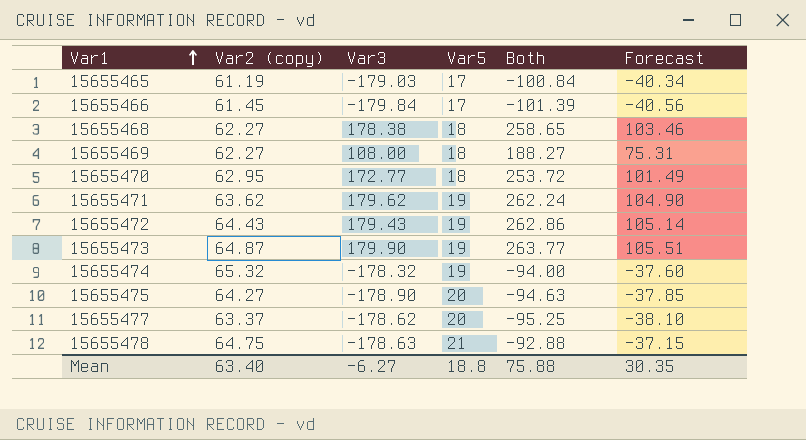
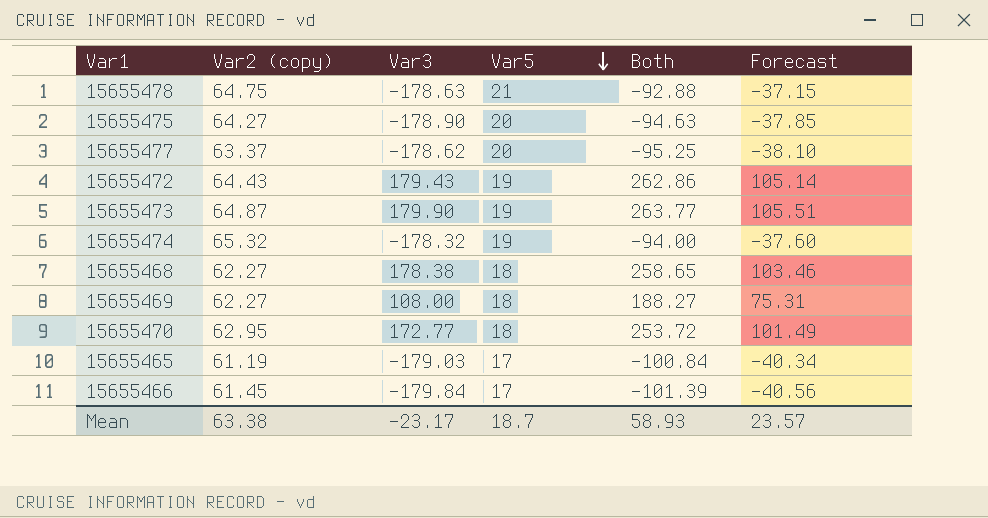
row order: Var1 ascending -> Var5 descending
row 15655471: 63.62 | 179.62 | 19 | 262.24 | 104.90 -> none
Mean | Var2 (copy): 63.40 -> 63.38
Mean | Var3: -6.27 -> -23.17
Mean | Var5: 18.8 -> 18.7
Mean | Both: 75.88 -> 58.93
Mean | Forecast: 30.35 -> 23.57

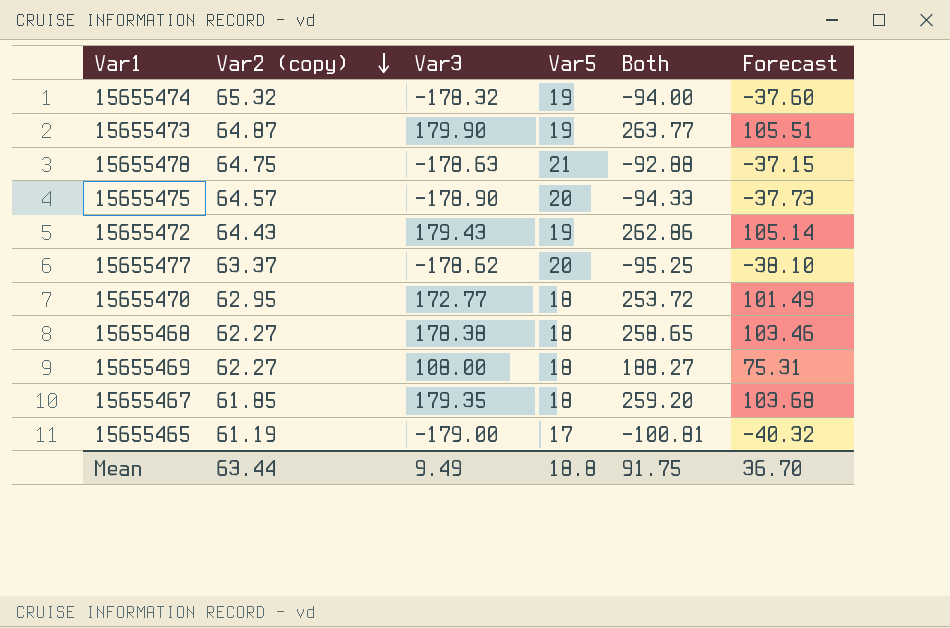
row order: Var5 descending -> Var2 (copy) descending
row 15655466: 61.45 | -179.84 | 17 | -101.39 | -40.56 -> none
15655475 | Var2 (copy): 64.27 -> 64.57
15655475 | Both: -94.63 -> -94.33
15655475 | Forecast: -37.85 -> -37.73
row 15655467: none -> 61.85 | 179.35 | 18 | 259.20 | 103.68
15655465 | Var3: -179.03 -> -179.00
15655465 | Both: -100.84 -> -100.81
15655465 | Forecast: -40.34 -> -40.32
Mean | Var2 (copy): 63.38 -> 63.44
Mean | Var3: -23.17 -> 9.49
Mean | Var5: 18.7 -> 18.8
Mean | Both: 58.93 -> 91.75
Mean | Forecast: 23.57 -> 36.70

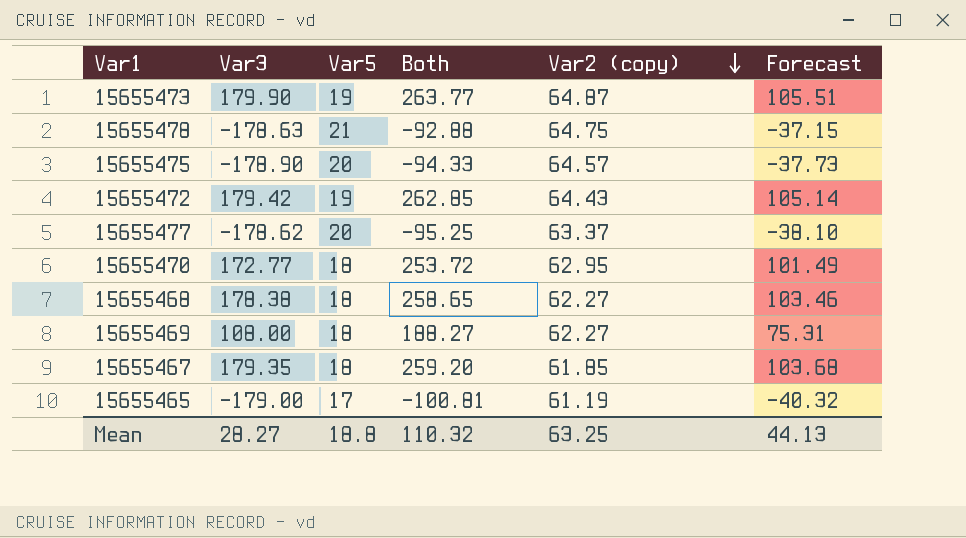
column Var2 (copy) | position: 2 -> 5
row 15655474: 65.32 | -178.32 | 19 | -94.00 | -37.60 -> none
15655472 | Var3: 179.43 -> 179.42
15655472 | Both: 262.86 -> 262.85
Mean | Var3: 9.49 -> 28.27
Mean | Both: 91.75 -> 110.32
Mean | Var2 (copy): 63.44 -> 63.25
Mean | Forecast: 36.70 -> 44.13

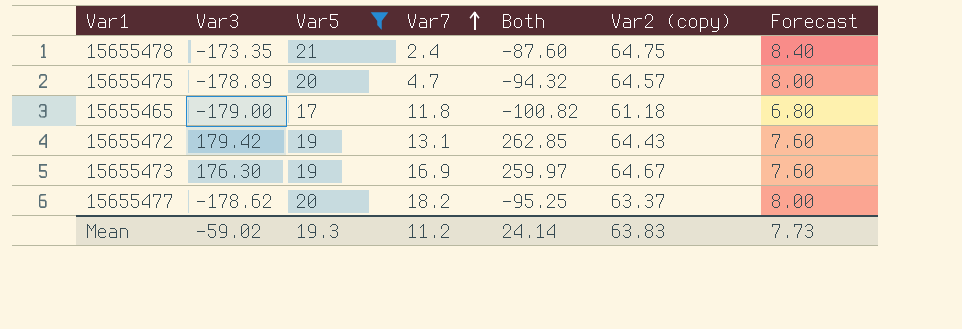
filter: none -> Var5 != 18
row order: Var2 (copy) descending -> Var7 ascending
column Var7 | position: none -> 4
column Forecast | formula: [Both] * 0.4 -> [Var5] * 0.4
15655478 | Var3: -178.63 -> -173.35
15655478 | Both: -92.88 -> -87.60
15655475 | Var3: -178.90 -> -178.89
15655475 | Both: -94.33 -> -94.32
15655465 | Both: -100.81 -> -100.82
15655465 | Var2 (copy): 61.19 -> 61.18
15655473 | Var3: 179.90 -> 176.30
15655473 | Both: 263.77 -> 259.97
15655473 | Var2 (copy): 64.87 -> 64.67
Mean | Var3: 28.27 -> -59.02
Mean | Var5: 18.8 -> 19.3
Mean | Both: 110.32 -> 24.14
Mean | Var2 (copy): 63.25 -> 63.83
Mean | Forecast: 44.13 -> 7.73

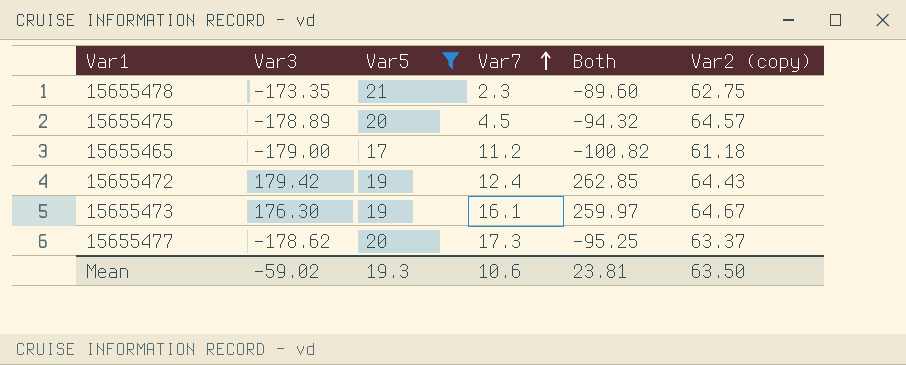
column Forecast | formula: [Var5] * 0.4 -> none
15655478 | Var7: 2.4 -> 2.3
15655478 | Both: -87.60 -> -89.60
15655478 | Var2 (copy): 64.75 -> 62.75
15655475 | Var7: 4.7 -> 4.5
15655465 | Var7: 11.8 -> 11.2
15655472 | Var7: 13.1 -> 12.4
15655473 | Var7: 16.9 -> 16.1
15655477 | Var7: 18.2 -> 17.3
Mean | Var7: 11.2 -> 10.6
Mean | Both: 24.14 -> 23.81
Mean | Var2 (copy): 63.83 -> 63.50

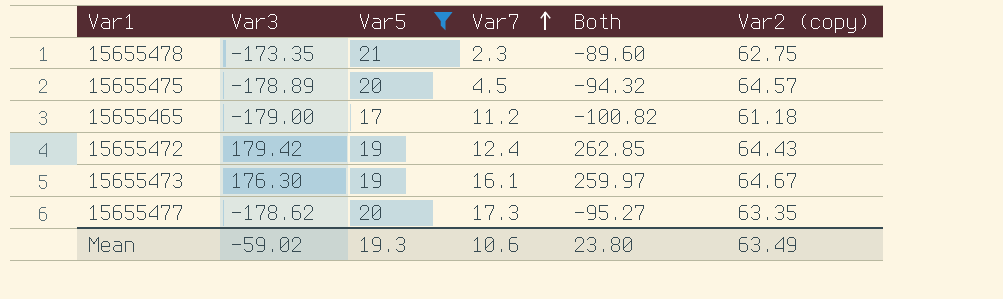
15655477 | Both: -95.25 -> -95.27
15655477 | Var2 (copy): 63.37 -> 63.35
Mean | Both: 23.81 -> 23.80
Mean | Var2 (copy): 63.50 -> 63.49

